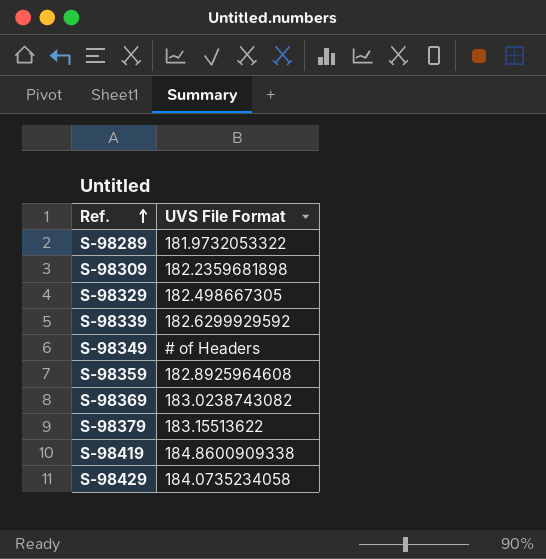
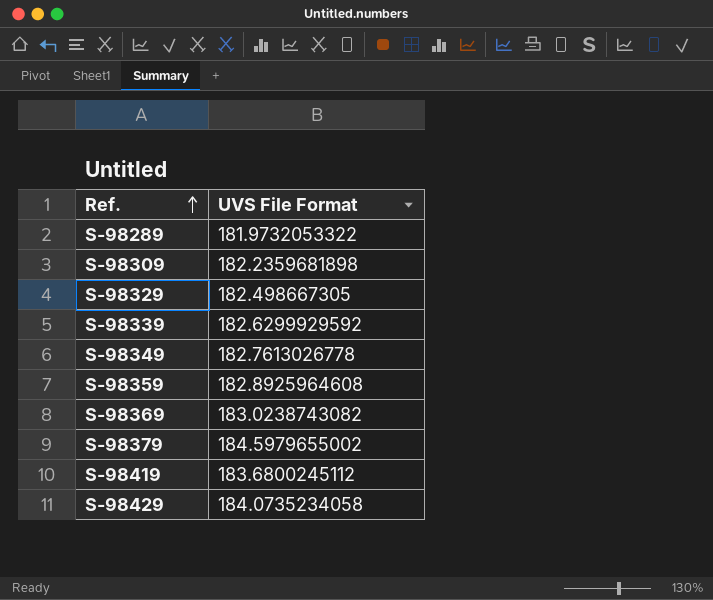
S-98349 | UVS File Format: # of Headers -> 182.7613026778
S-98379 | UVS File Format: 183.15513622 -> 184.5979655002
S-98419 | UVS File Format: 184.8600909338 -> 183.6800245112

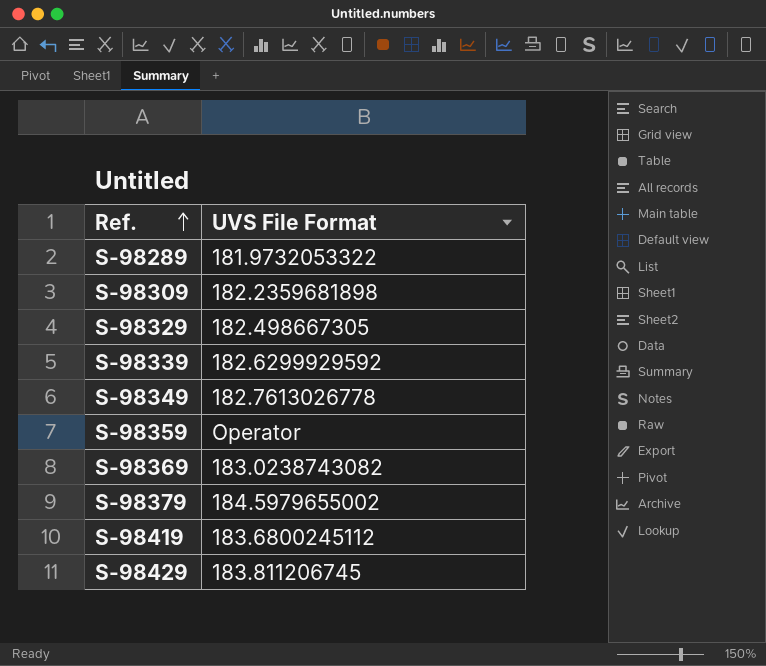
S-98359 | UVS File Format: 182.8925964608 -> Operator
S-98429 | UVS File Format: 184.0735234058 -> 183.811206745

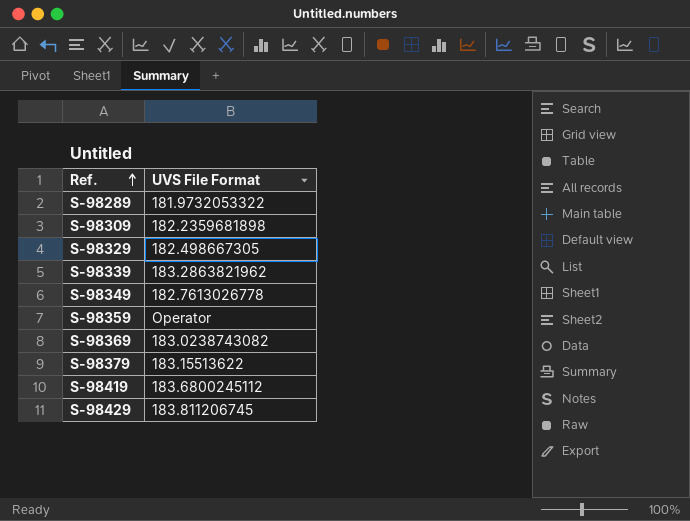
S-98339 | UVS File Format: 182.6299929592 -> 183.2863821962
S-98379 | UVS File Format: 184.5979655002 -> 183.15513622

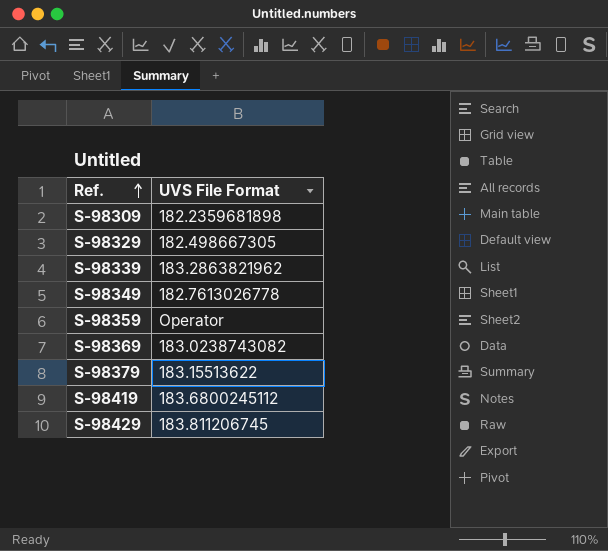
row S-98289: 181.9732053322 -> none

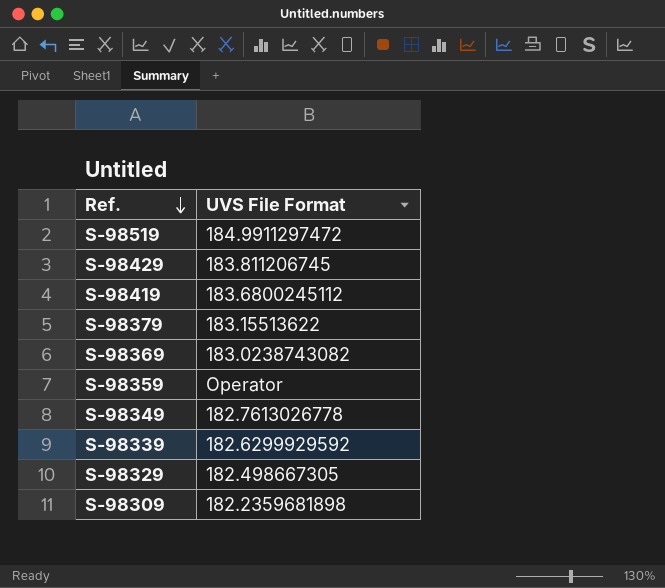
row order: Ref. ascending -> Ref. descending
row S-98519: none -> 184.9911297472
S-98339 | UVS File Format: 183.2863821962 -> 182.6299929592

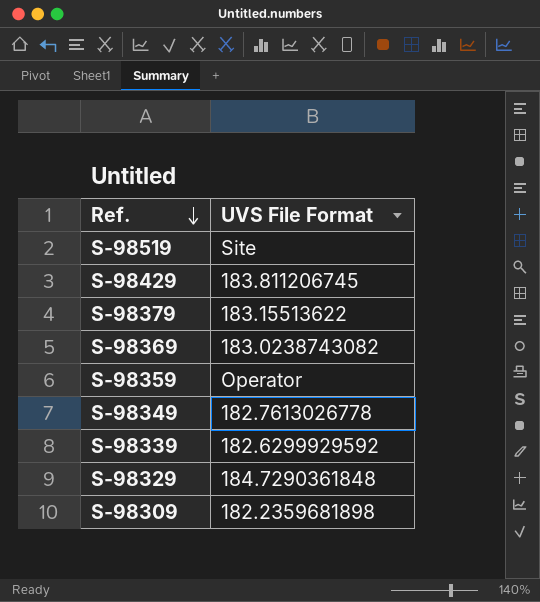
row S-98419: 183.6800245112 -> none
S-98519 | UVS File Format: 184.9911297472 -> Site
S-98329 | UVS File Format: 182.498667305 -> 184.7290361848

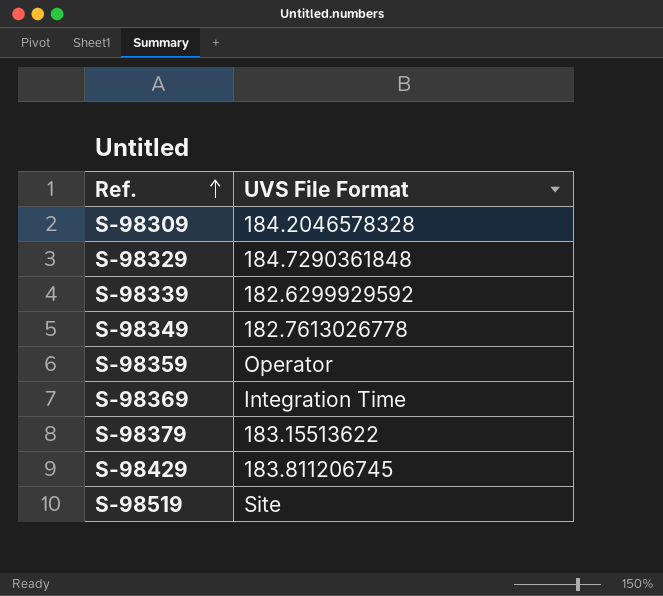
row order: Ref. descending -> Ref. ascending
S-98309 | UVS File Format: 182.2359681898 -> 184.2046578328
S-98369 | UVS File Format: 183.0238743082 -> Integration Time

